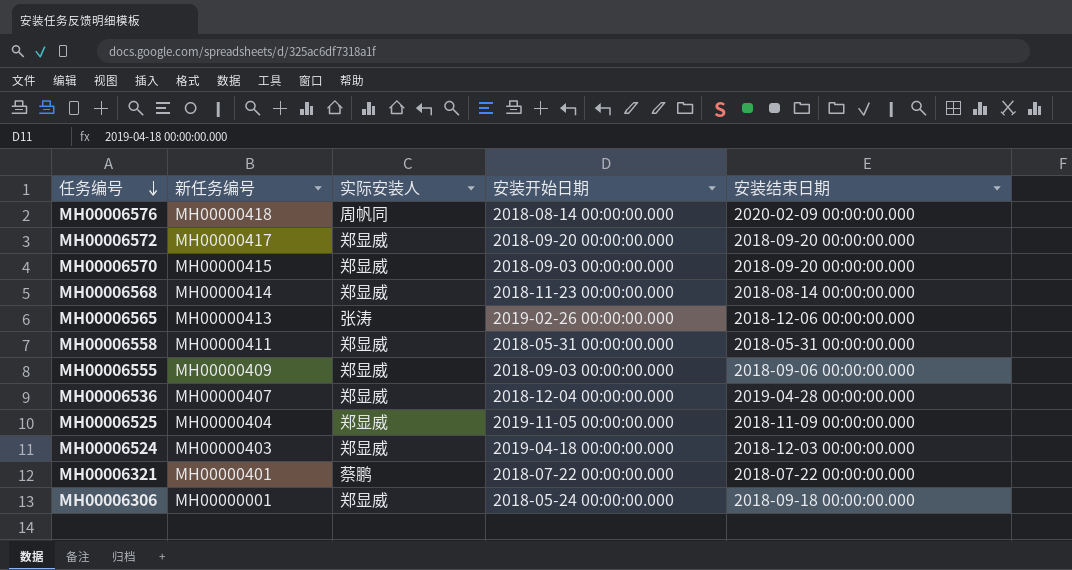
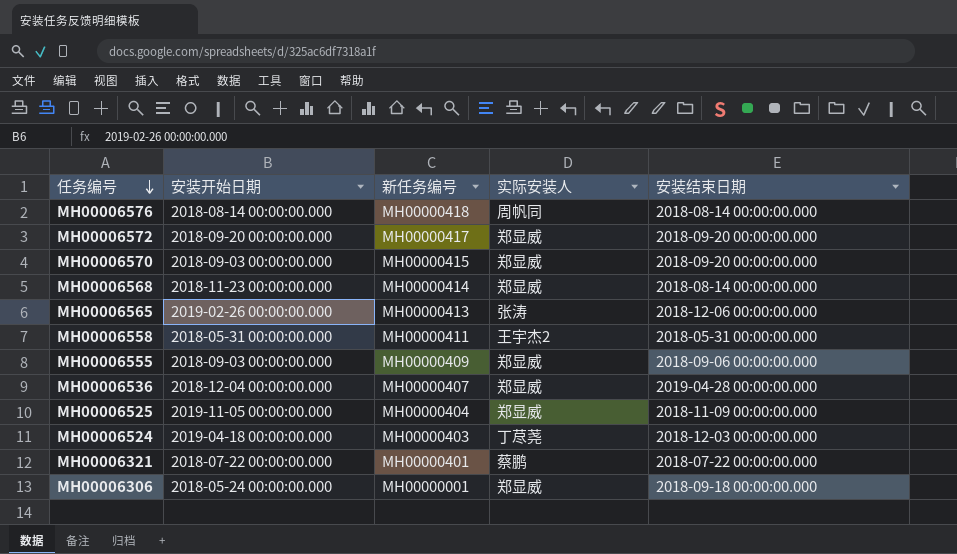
column 安装开始日期 | position: 4 -> 2
MH00006576 | 安装结束日期: 2020-02-09 00:00:00.000 -> 2018-08-14 00:00:00.000
MH00006558 | 实际安装人: 郑显威 -> 王宇杰2
MH00006524 | 实际安装人: 郑显威 -> 丁荩荛

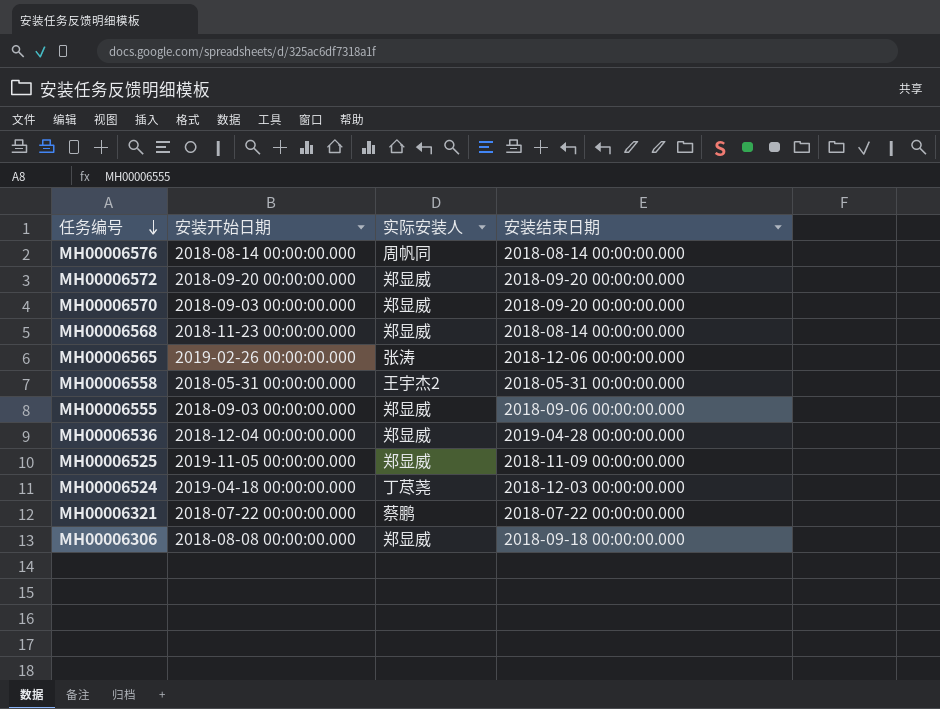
column 新任务编号 | position: 3 -> none
MH00006306 | 安装开始日期: 2018-05-24 00:00:00.000 -> 2018-08-08 00:00:00.000

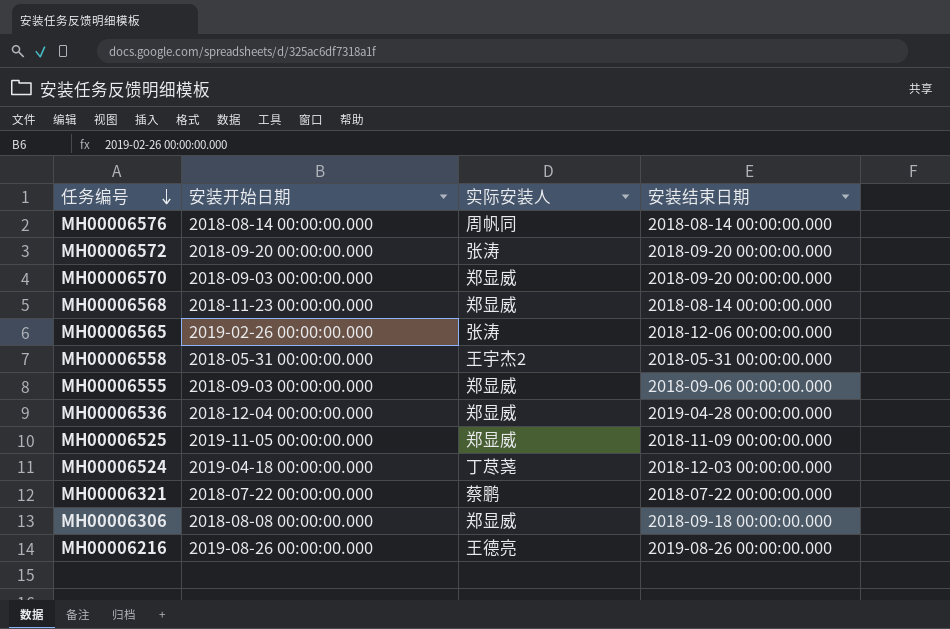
MH00006572 | 实际安装人: 郑显威 -> 张涛
row MH00006216: none -> 2019-08-26 00:00:00.000 | 王德亮 | 2019-08-26 00:00:00.000

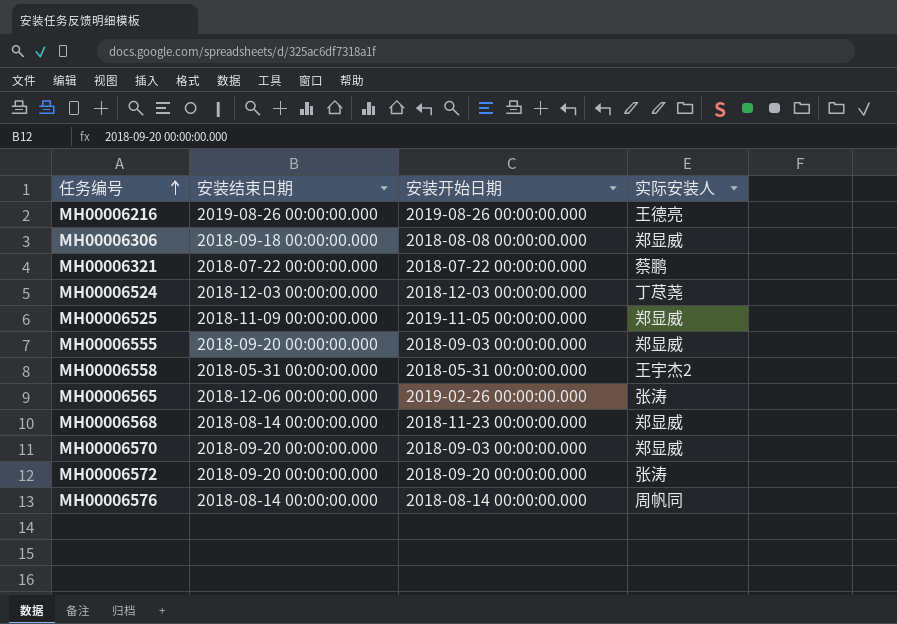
row order: 任务编号 descending -> 任务编号 ascending
column 安装结束日期 | position: 4 -> 2
row MH00006536: 2018-12-04 00:00:00.000 | 郑显威 | 2019-04-28 00:00:00.000 -> none
MH00006524 | 安装开始日期: 2019-04-18 00:00:00.000 -> 2018-12-03 00:00:00.000
MH00006555 | 安装结束日期: 2018-09-06 00:00:00.000 -> 2018-09-20 00:00:00.000

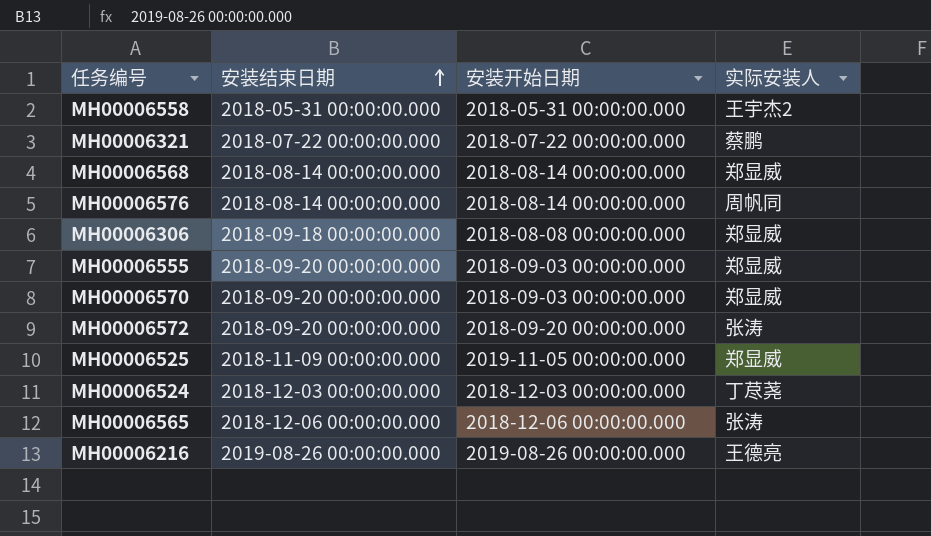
row order: 任务编号 ascending -> 安装结束日期 ascending
MH00006568 | 安装开始日期: 2018-11-23 00:00:00.000 -> 2018-08-14 00:00:00.000
MH00006565 | 安装开始日期: 2019-02-26 00:00:00.000 -> 2018-12-06 00:00:00.000

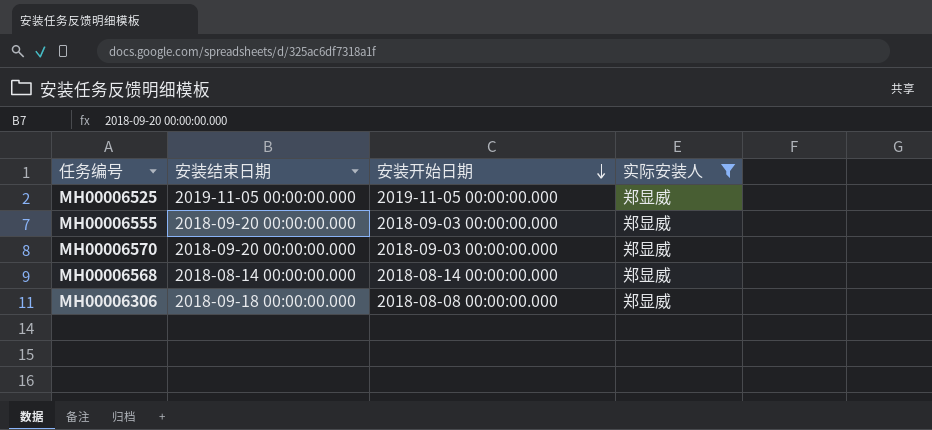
filter: none -> 实际安装人 = 郑显威
row order: 安装结束日期 ascending -> 安装开始日期 descending
MH00006525 | 安装结束日期: 2018-11-09 00:00:00.000 -> 2019-11-05 00:00:00.000

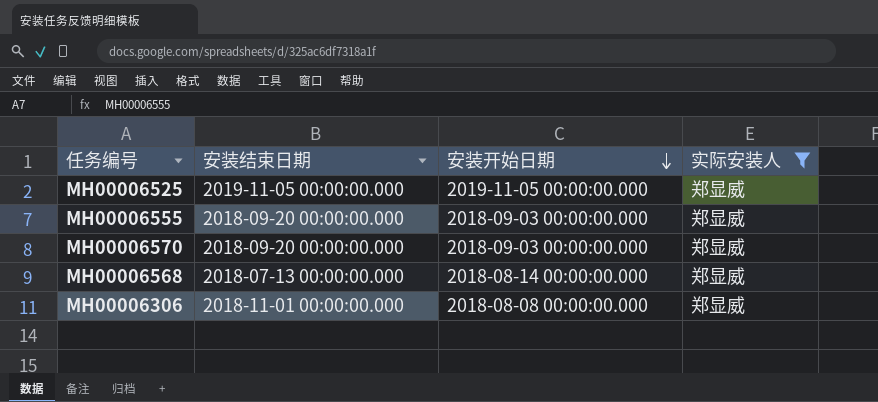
MH00006568 | 安装结束日期: 2018-08-14 00:00:00.000 -> 2018-07-13 00:00:00.000
MH00006306 | 安装结束日期: 2018-09-18 00:00:00.000 -> 2018-11-01 00:00:00.000

